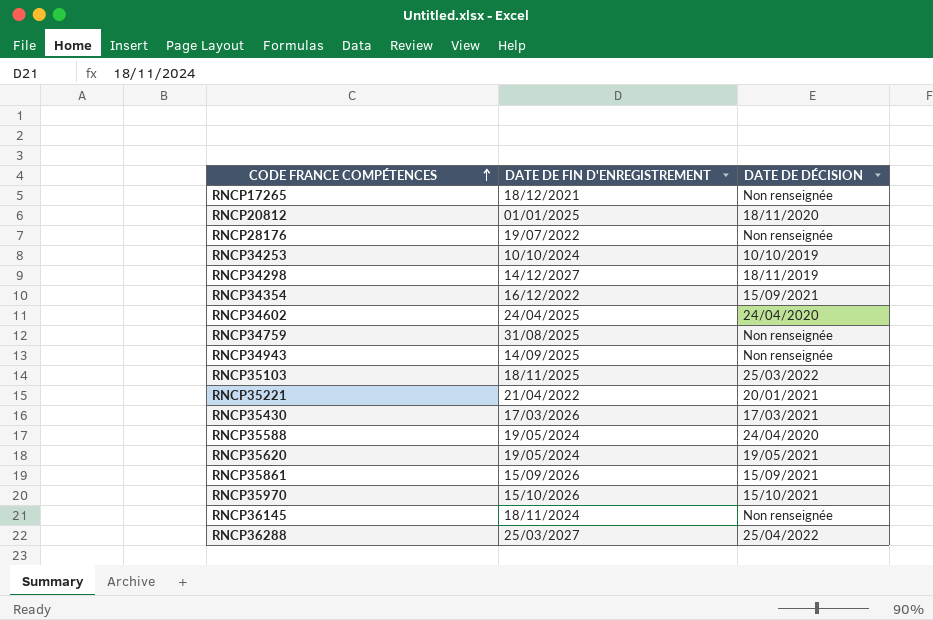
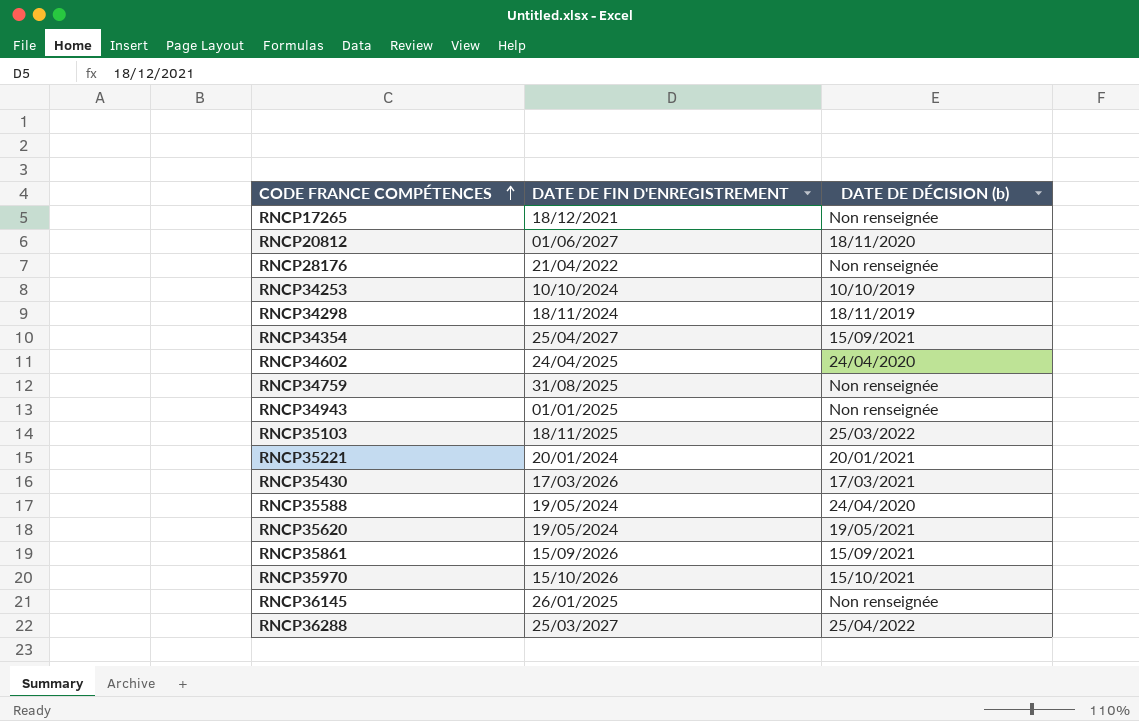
column name: DATE DE DÉCISION -> DATE DE DÉCISION (b)
RNCP20812 | DATE DE FIN D'ENREGISTREMENT: 01/01/2025 -> 01/06/2027
RNCP28176 | DATE DE FIN D'ENREGISTREMENT: 19/07/2022 -> 21/04/2022
RNCP34298 | DATE DE FIN D'ENREGISTREMENT: 14/12/2027 -> 18/11/2024
RNCP34354 | DATE DE FIN D'ENREGISTREMENT: 16/12/2022 -> 25/04/2027
RNCP34943 | DATE DE FIN D'ENREGISTREMENT: 14/09/2025 -> 01/01/2025
RNCP35221 | DATE DE FIN D'ENREGISTREMENT: 21/04/2022 -> 20/01/2024
RNCP36145 | DATE DE FIN D'ENREGISTREMENT: 18/11/2024 -> 26/01/2025

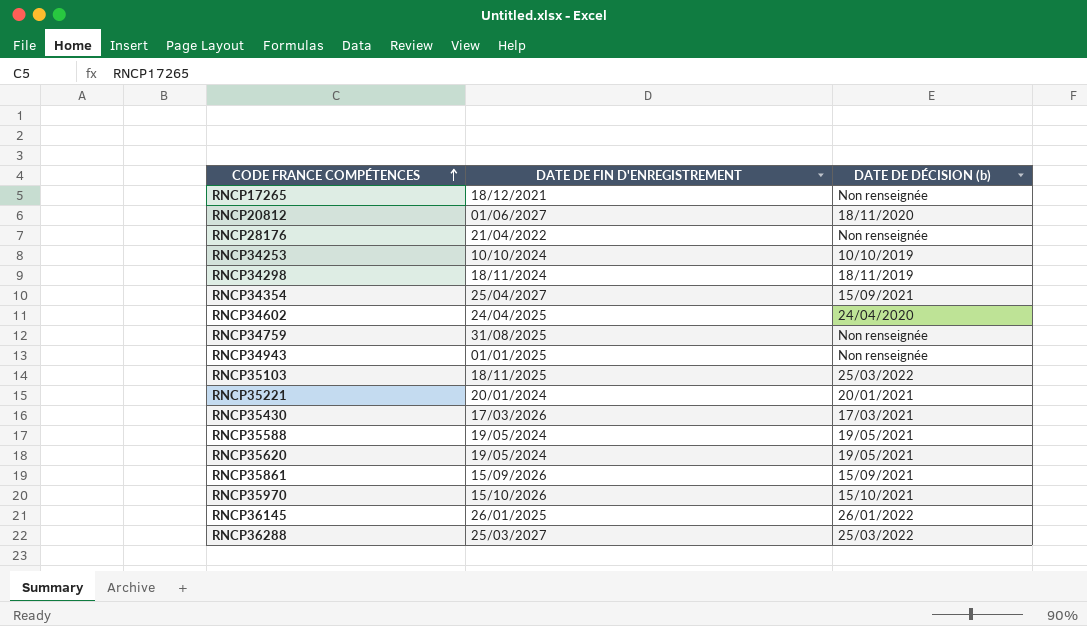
RNCP35588 | DATE DE DÉCISION (b): 24/04/2020 -> 19/05/2021
RNCP36145 | DATE DE DÉCISION (b): Non renseignée -> 26/01/2022
RNCP36288 | DATE DE DÉCISION (b): 25/04/2022 -> 25/03/2022

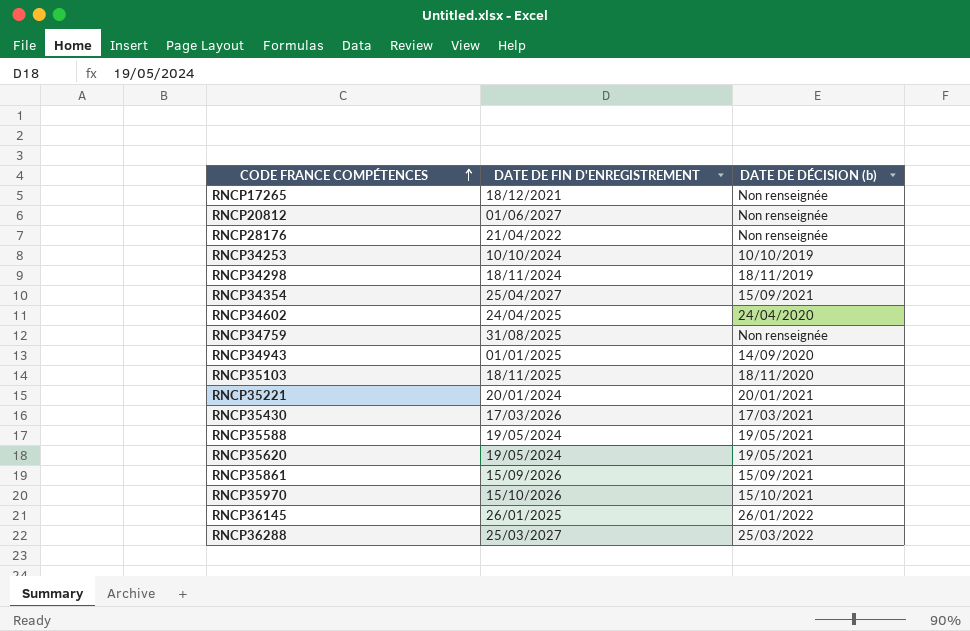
RNCP20812 | DATE DE DÉCISION (b): 18/11/2020 -> Non renseignée
RNCP34943 | DATE DE DÉCISION (b): Non renseignée -> 14/09/2020
RNCP35103 | DATE DE DÉCISION (b): 25/03/2022 -> 18/11/2020

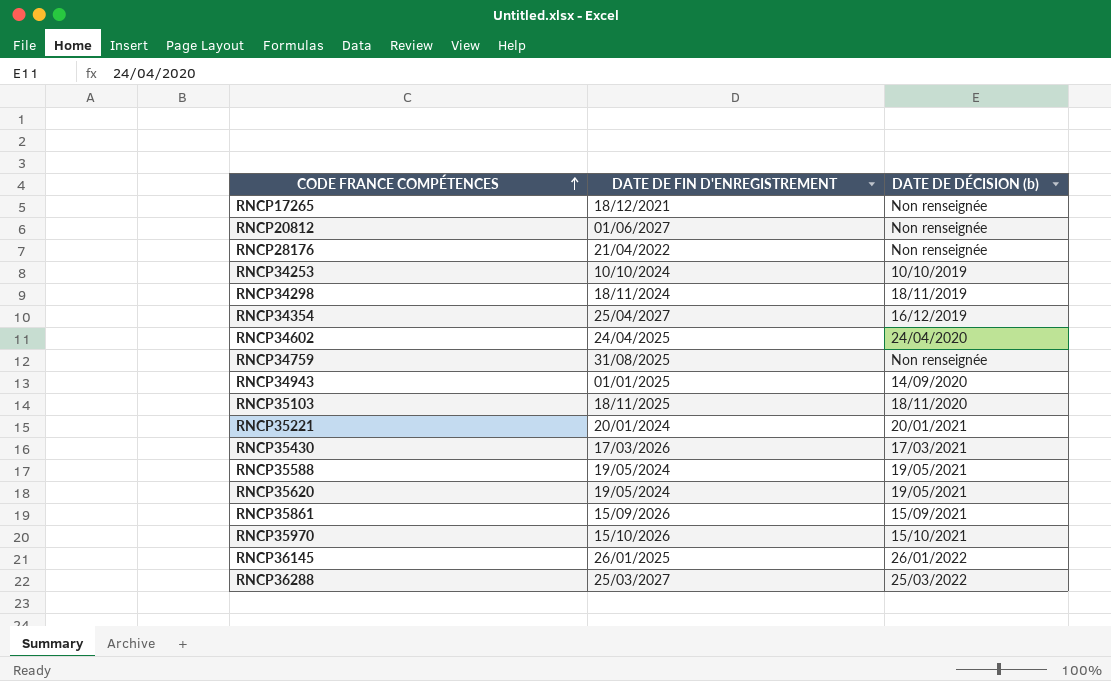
RNCP34354 | DATE DE DÉCISION (b): 15/09/2021 -> 16/12/2019

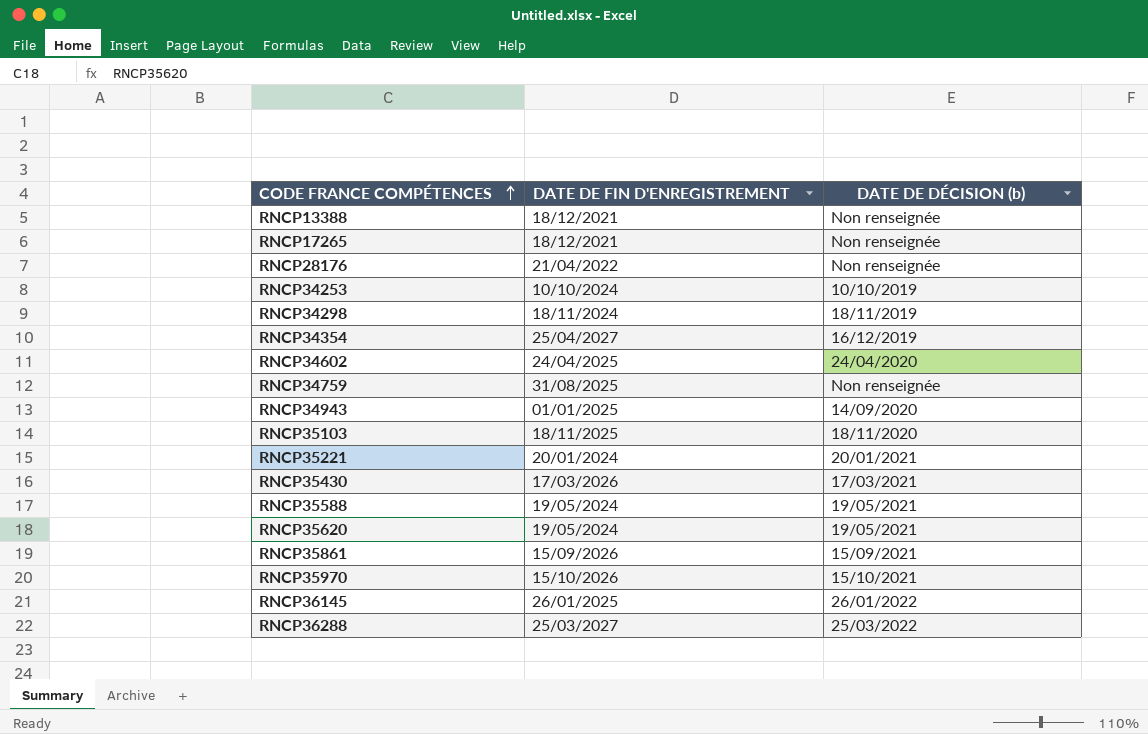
row RNCP20812: 01/06/2027 | Non renseignée -> none
row RNCP13388: none -> 18/12/2021 | Non renseignée

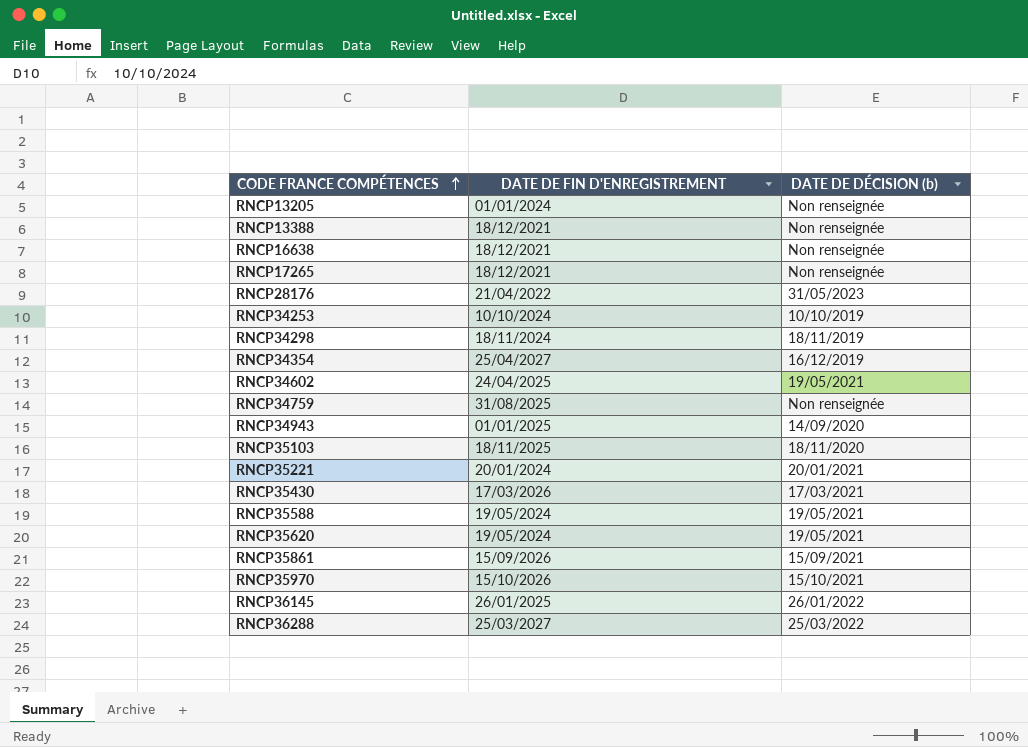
row RNCP13205: none -> 01/01/2024 | Non renseignée
row RNCP16638: none -> 18/12/2021 | Non renseignée
RNCP28176 | DATE DE DÉCISION (b): Non renseignée -> 31/05/2023
RNCP34602 | DATE DE DÉCISION (b): 24/04/2020 -> 19/05/2021

